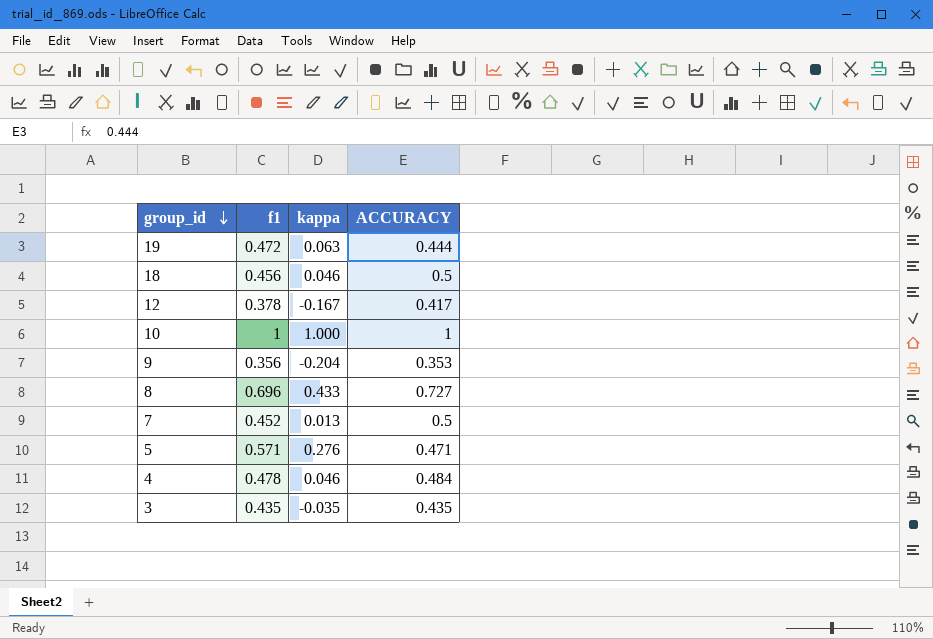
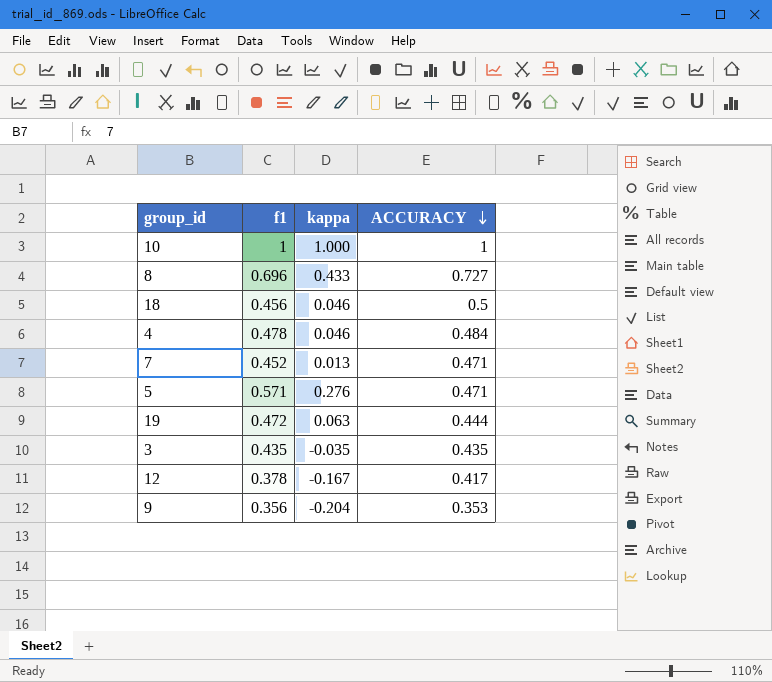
row order: group_id descending -> ACCURACY descending
7 | ACCURACY: 0.5 -> 0.471

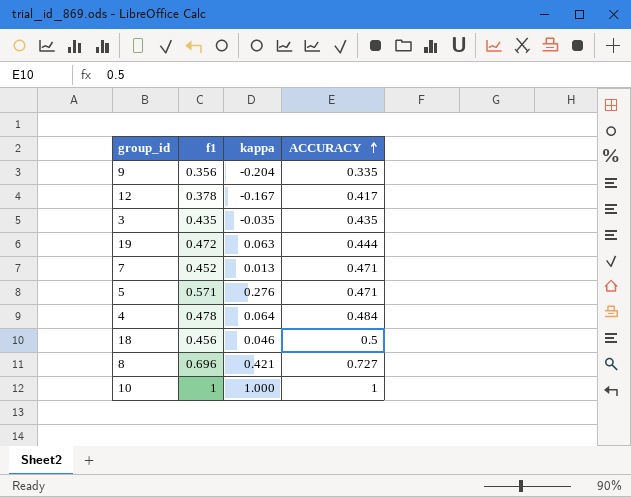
row order: ACCURACY descending -> ACCURACY ascending
9 | ACCURACY: 0.353 -> 0.335
4 | kappa: 0.046 -> 0.064
8 | kappa: 0.433 -> 0.421

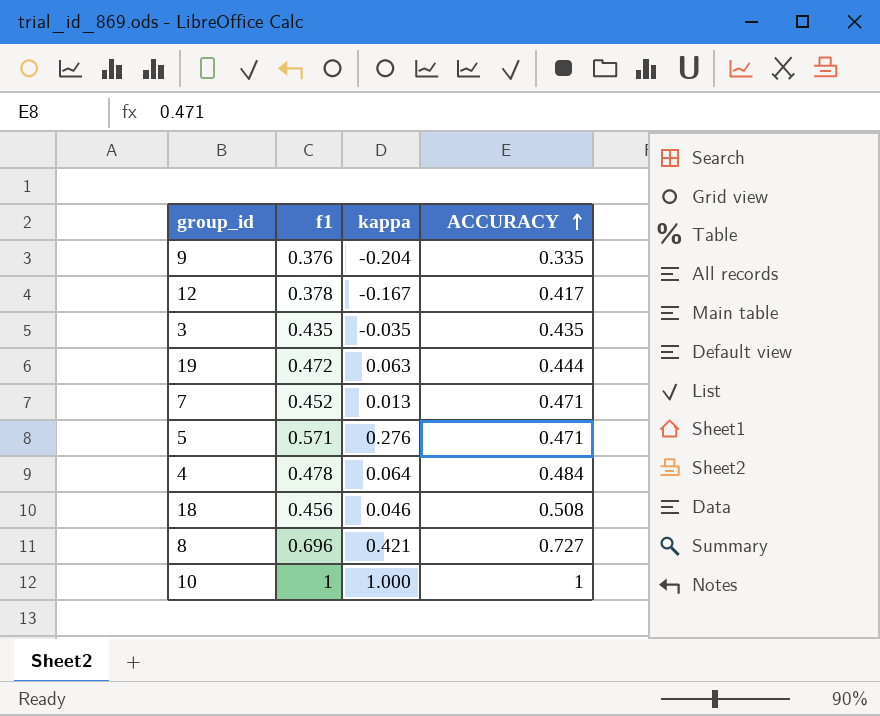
9 | f1: 0.356 -> 0.376
18 | ACCURACY: 0.5 -> 0.508

